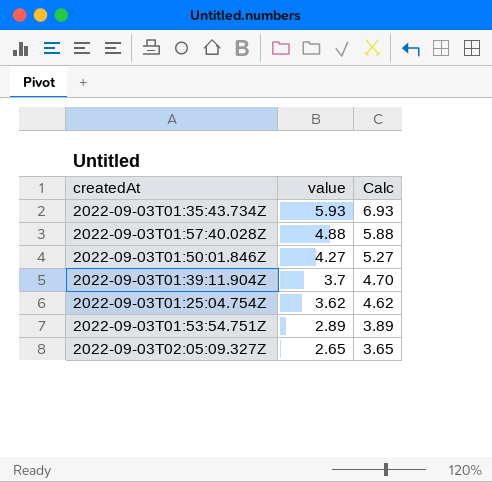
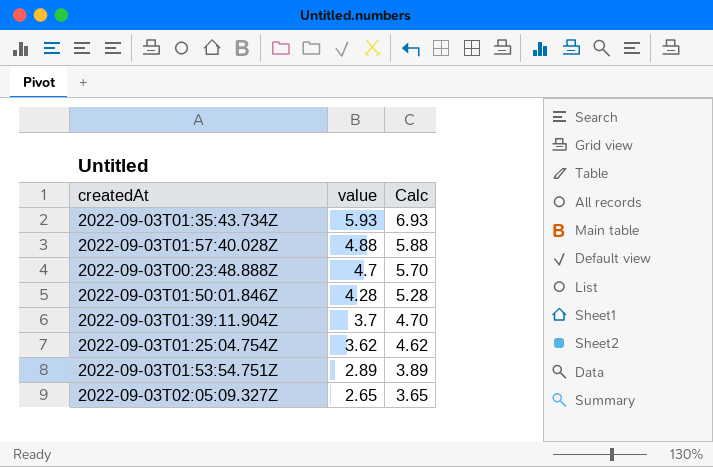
row 2022-09-03T00:23:48.888Z: none -> 4.7 | 5.70
2022-09-03T01:50:01.846Z | value: 4.27 -> 4.28
2022-09-03T01:50:01.846Z | Calc: 5.27 -> 5.28

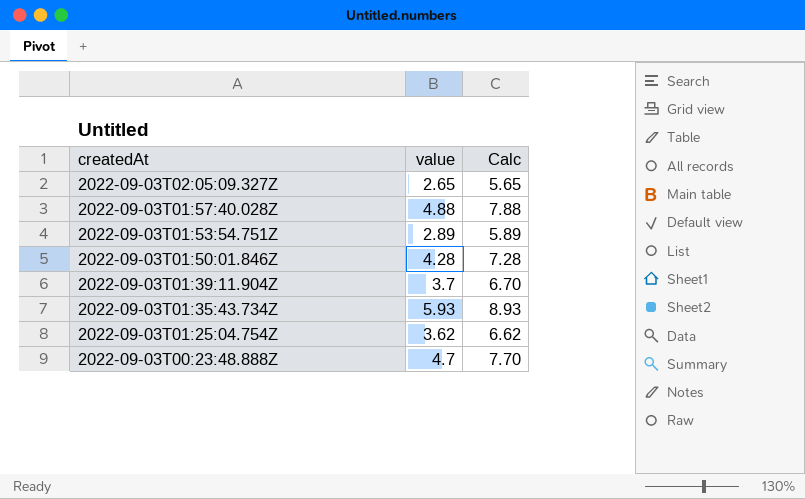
row order: value descending -> createdAt descending
column Calc | formula: [value] + 1 -> [value] + 3

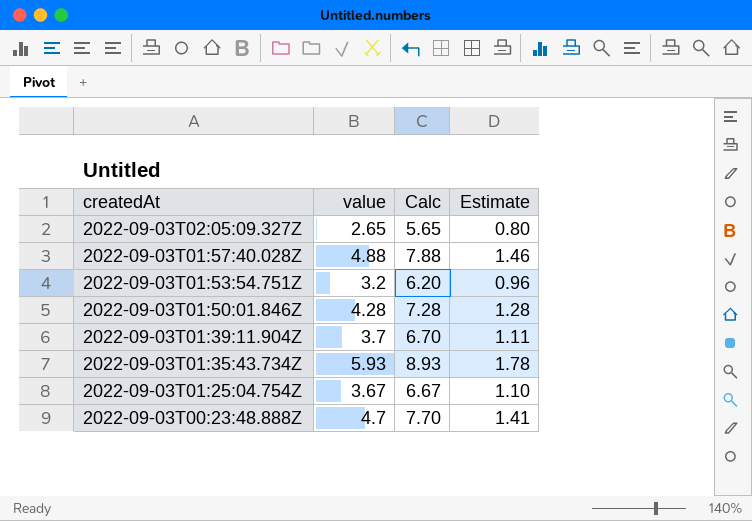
column Estimate | formula: none -> [value] * 0.3
2022-09-03T01:53:54.751Z | value: 2.89 -> 3.2
2022-09-03T01:53:54.751Z | Calc: 5.89 -> 6.20
2022-09-03T01:25:04.754Z | value: 3.62 -> 3.67
2022-09-03T01:25:04.754Z | Calc: 6.62 -> 6.67

